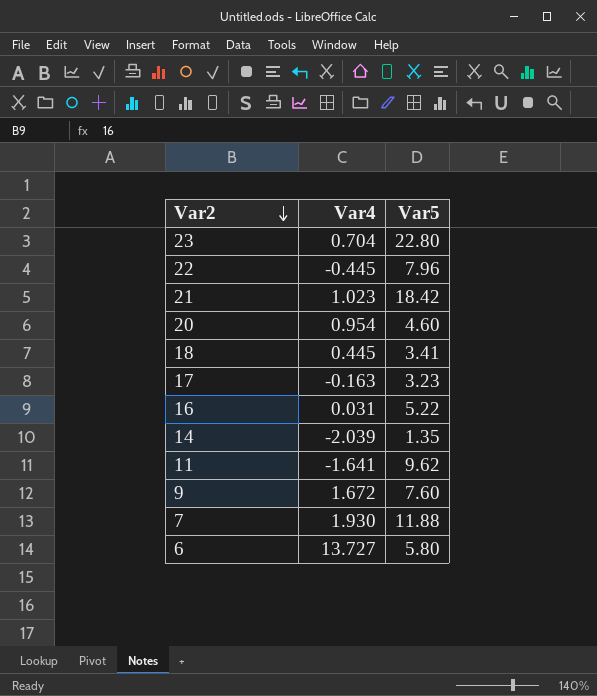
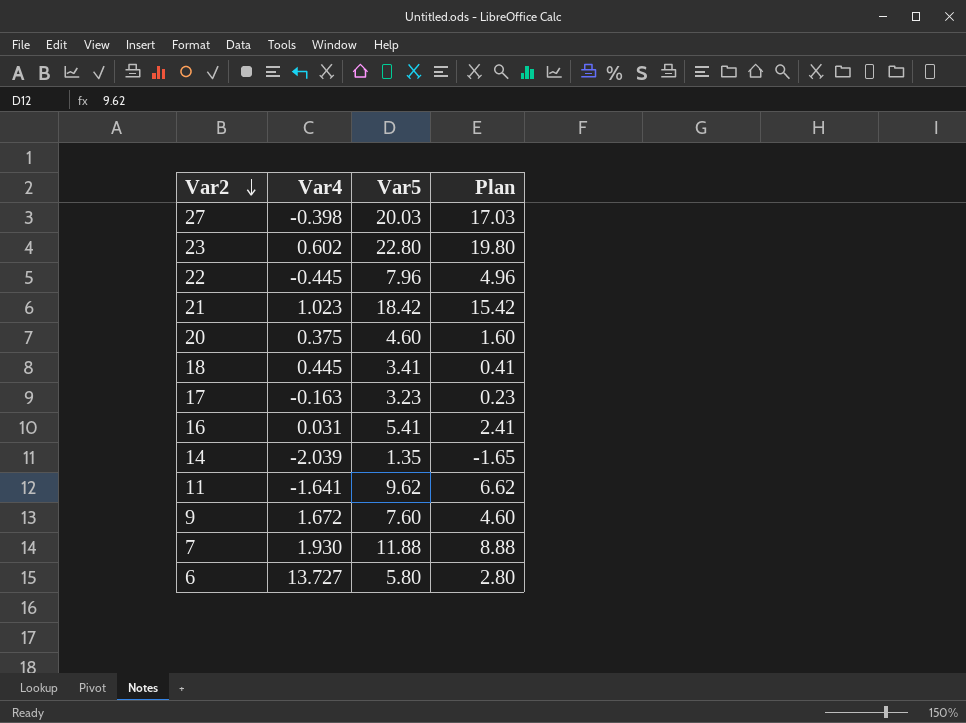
column Plan | formula: none -> [Var5] - 3
row 27: none -> -0.398 | 20.03 | 17.03
23 | Var4: 0.704 -> 0.602
20 | Var4: 0.954 -> 0.375
16 | Var5: 5.22 -> 5.41

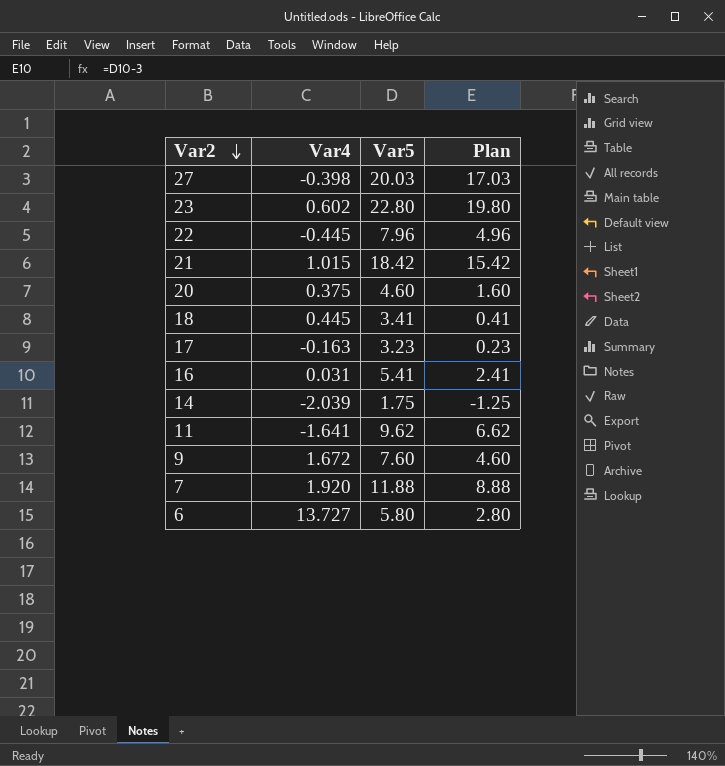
21 | Var4: 1.023 -> 1.015
14 | Var5: 1.35 -> 1.75
14 | Plan: -1.65 -> -1.25
7 | Var4: 1.930 -> 1.920

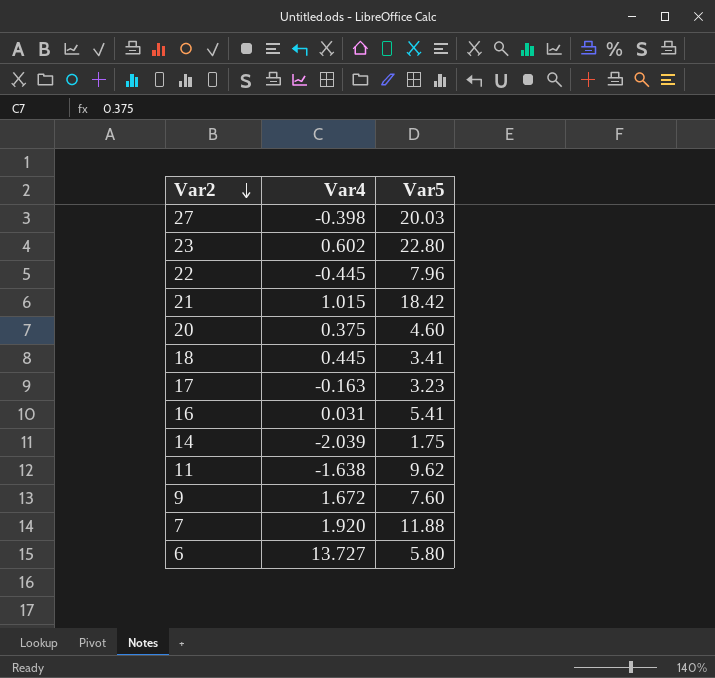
column Plan | formula: [Var5] - 3 -> none
11 | Var4: -1.641 -> -1.638

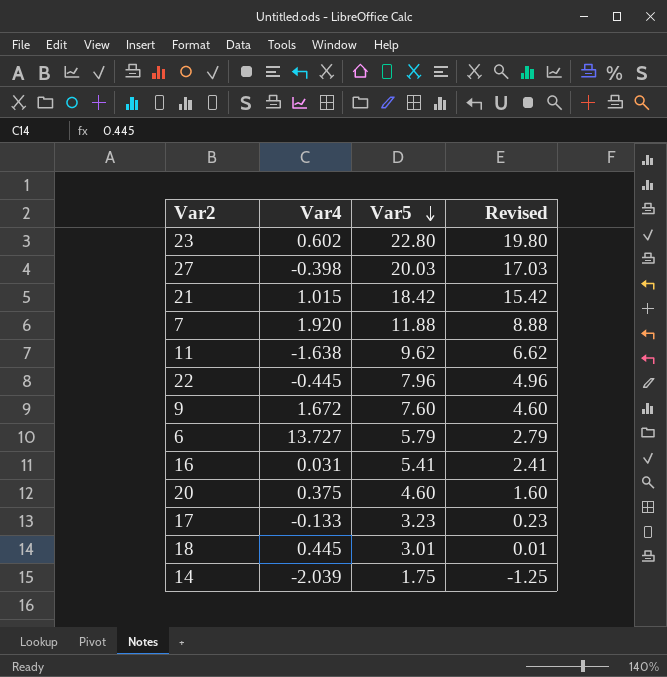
row order: Var2 descending -> Var5 descending
column Revised | formula: none -> [Var5] - 3
6 | Var5: 5.80 -> 5.79
17 | Var4: -0.163 -> -0.133
18 | Var5: 3.41 -> 3.01

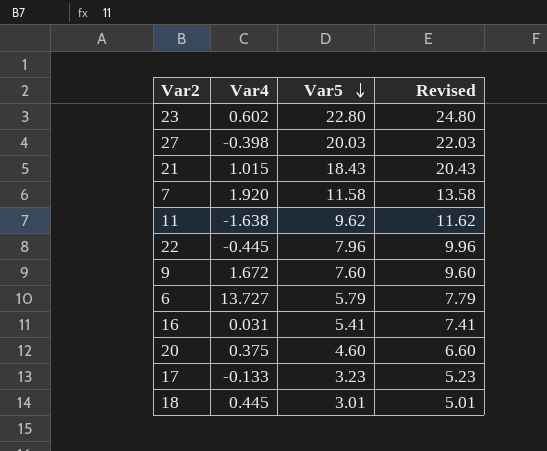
column Revised | formula: [Var5] - 3 -> [Var5] + 2
row 14: -2.039 | 1.75 | -1.25 -> none
21 | Var5: 18.42 -> 18.43
7 | Var5: 11.88 -> 11.58

